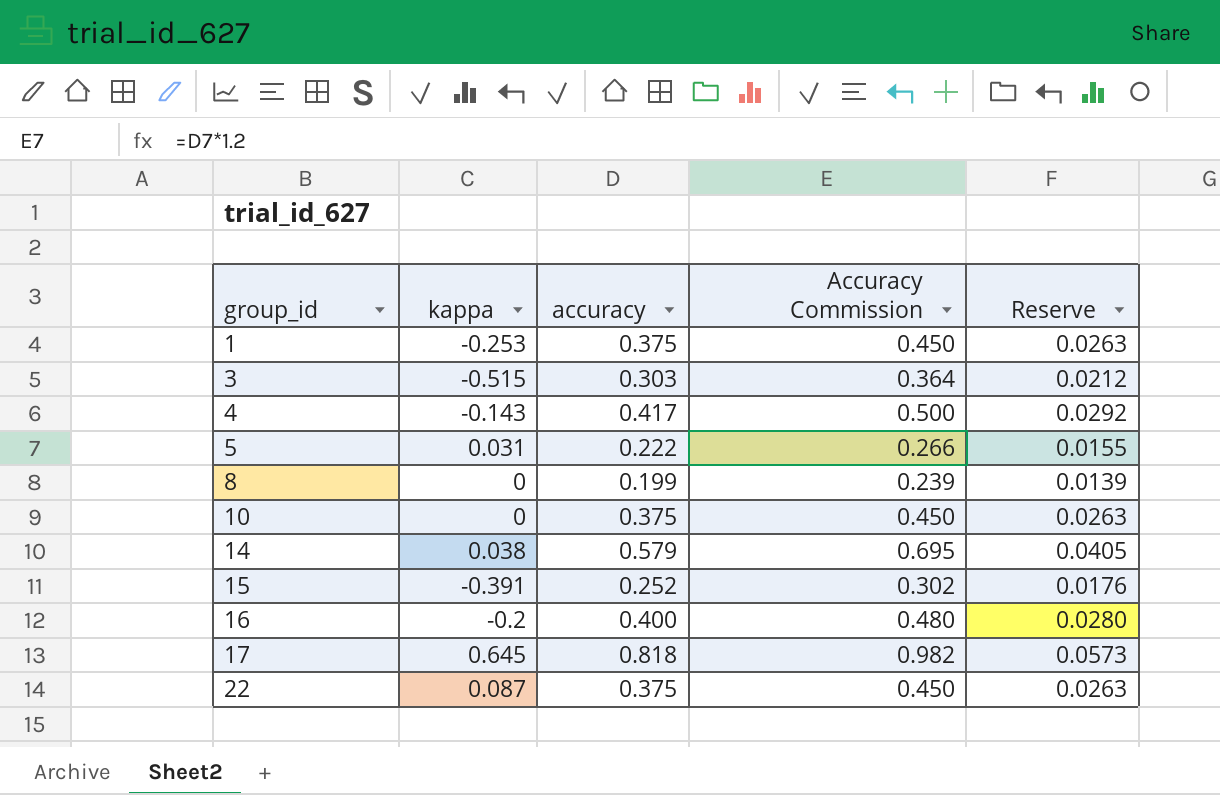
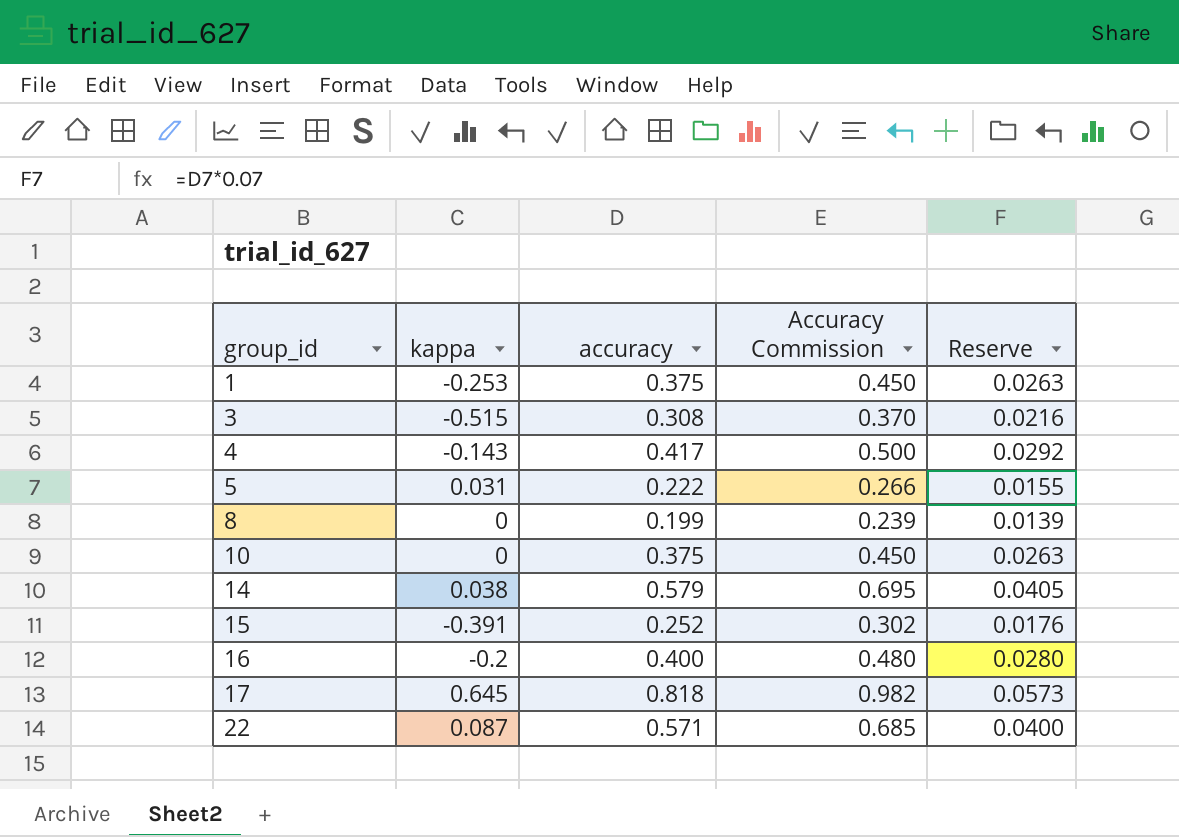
3 | accuracy: 0.303 -> 0.308
3 | Accuracy Commission: 0.364 -> 0.370
3 | Reserve: 0.0212 -> 0.0216
22 | accuracy: 0.375 -> 0.571
22 | Accuracy Commission: 0.450 -> 0.685
22 | Reserve: 0.0263 -> 0.0400

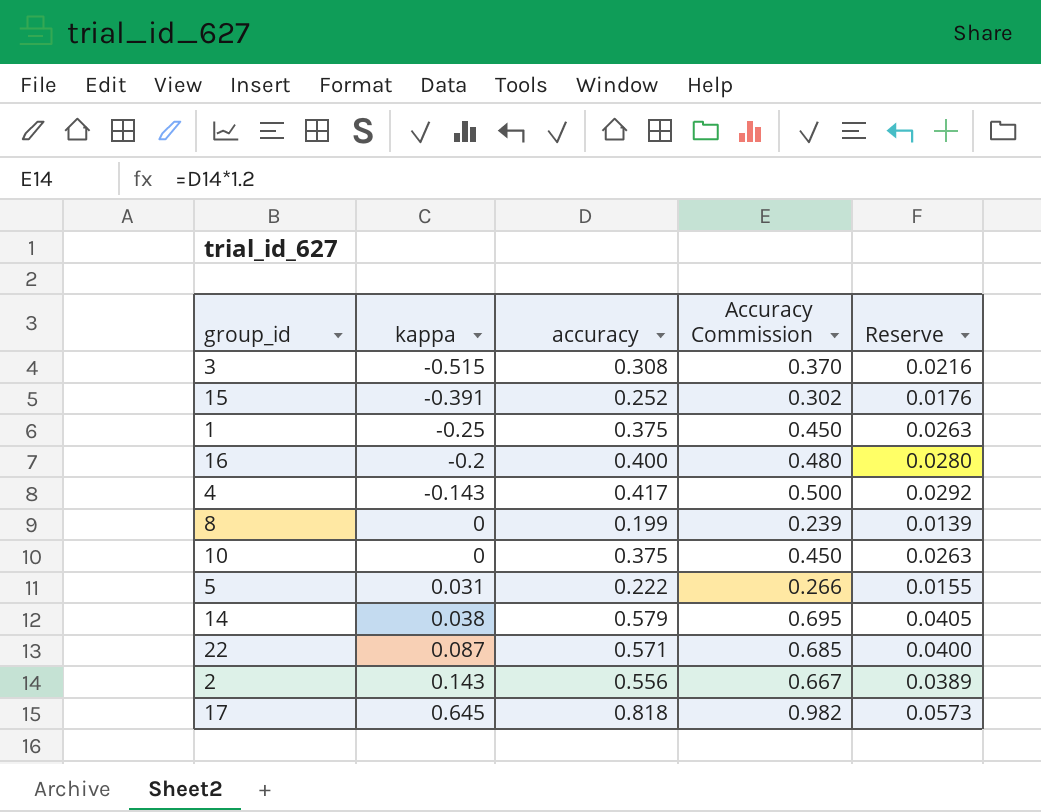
row order: group_id ascending -> kappa ascending
1 | kappa: -0.253 -> -0.25
row 2: none -> 0.143 | 0.556 | 0.667 | 0.0389

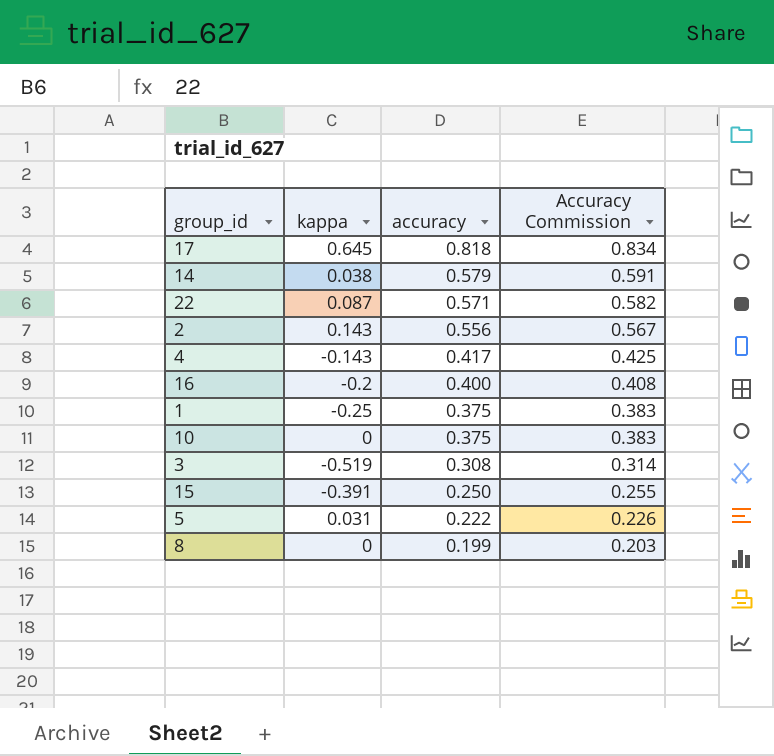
row order: kappa ascending -> accuracy descending
column Reserve | formula: [accuracy] * 0.07 -> none
column Accuracy Commission | formula: [accuracy] * 1.2 -> [accuracy] * 1.02
3 | kappa: -0.515 -> -0.519
15 | accuracy: 0.252 -> 0.250

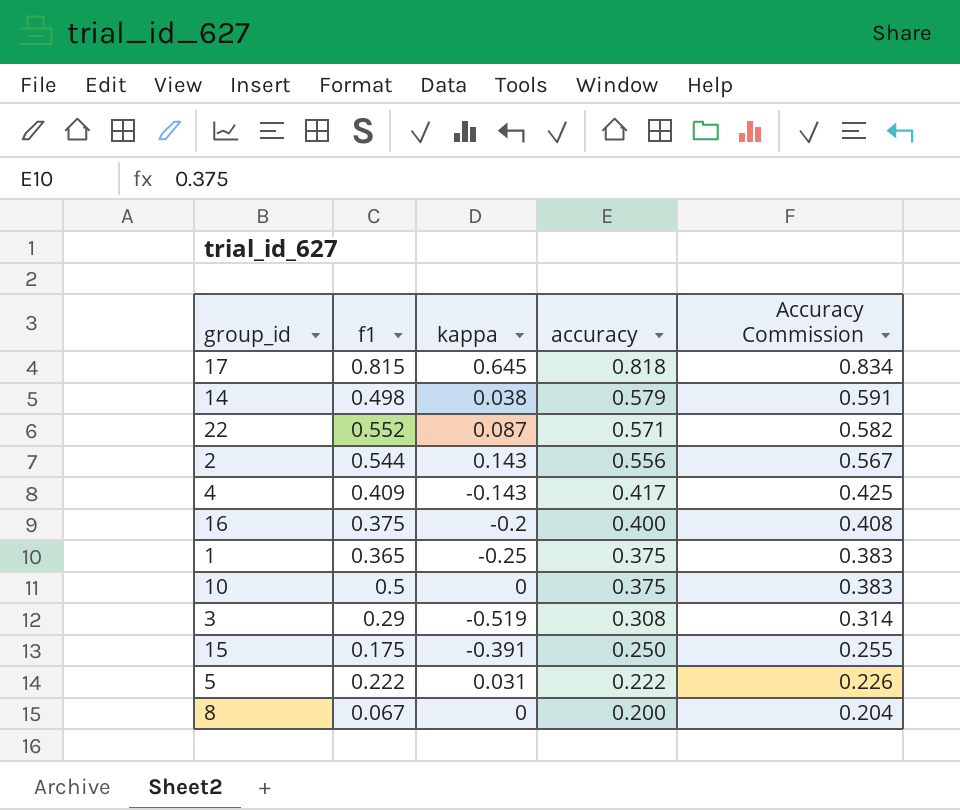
column f1 | position: none -> 2
8 | accuracy: 0.199 -> 0.200
8 | Accuracy Commission: 0.203 -> 0.204

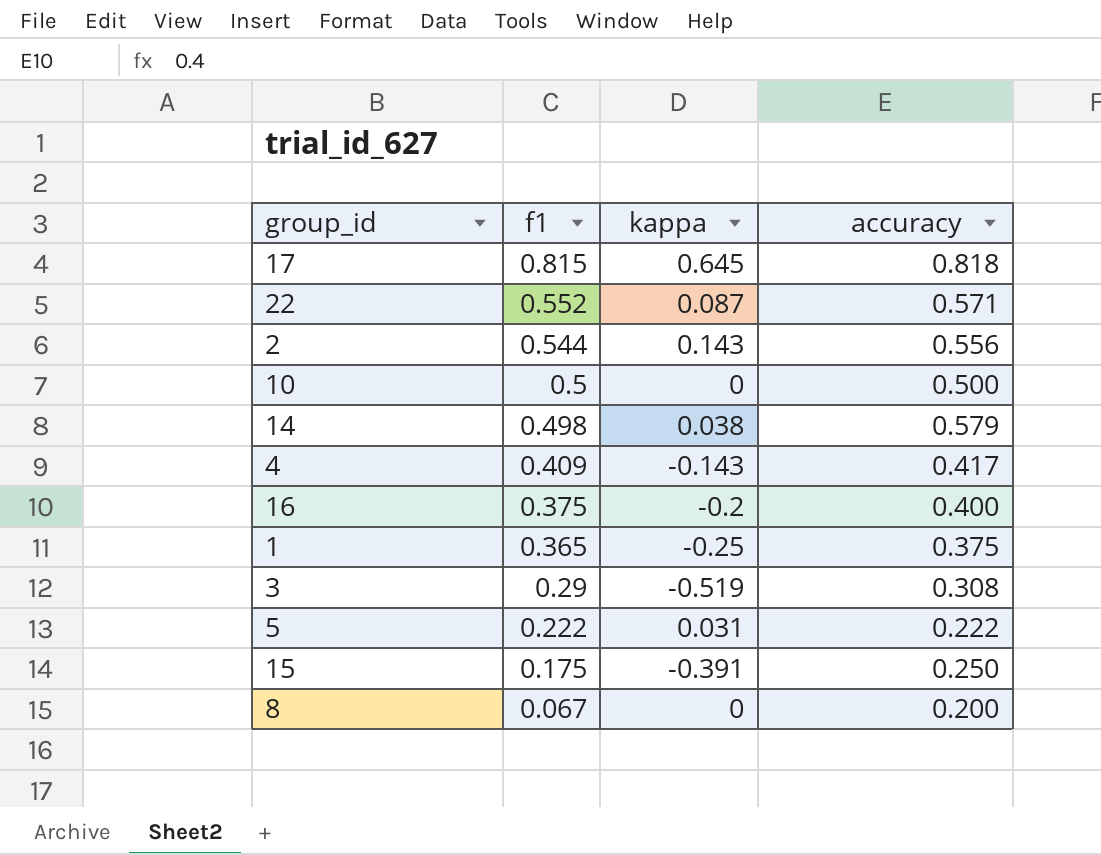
row order: accuracy descending -> f1 descending
column Accuracy Commission | formula: [accuracy] * 1.02 -> none
10 | accuracy: 0.375 -> 0.500

